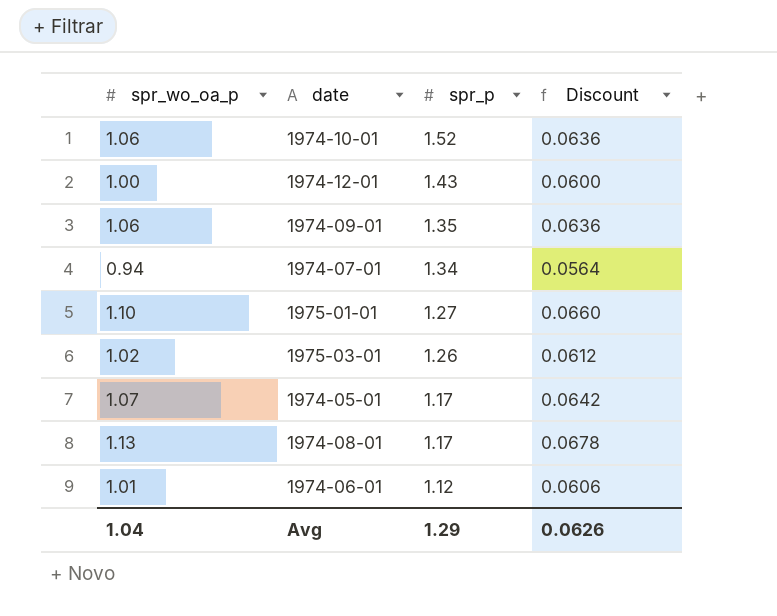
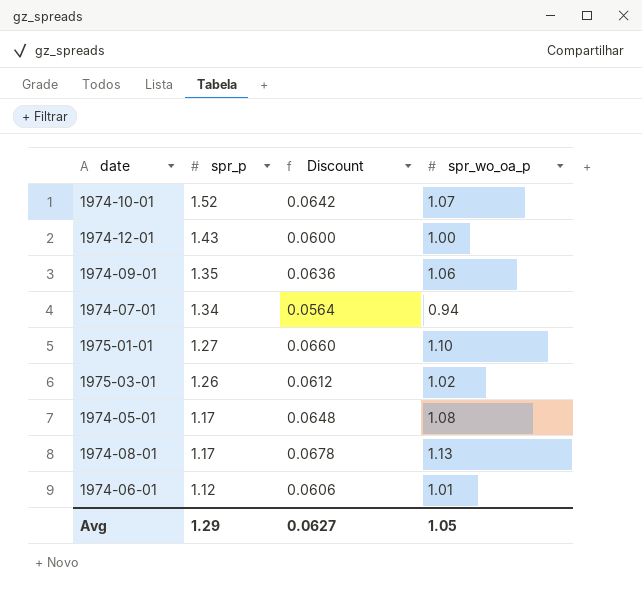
column spr_wo_oa_p | position: 1 -> 4
1974-10-01 | Discount: 0.0636 -> 0.0642
1974-10-01 | spr_wo_oa_p: 1.06 -> 1.07
1974-05-01 | Discount: 0.0642 -> 0.0648
1974-05-01 | spr_wo_oa_p: 1.07 -> 1.08
Avg | Discount: 0.0626 -> 0.0627
Avg | spr_wo_oa_p: 1.04 -> 1.05

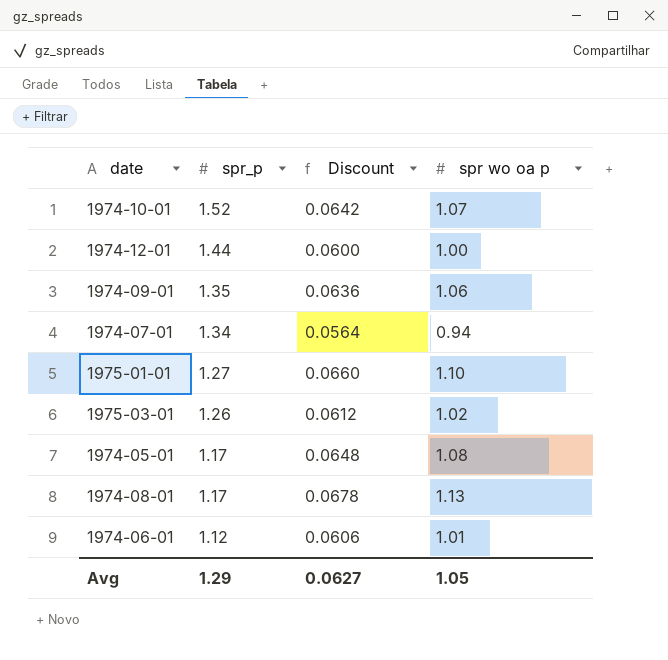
column name: spr_wo_oa_p -> spr wo oa p
1974-12-01 | spr_p: 1.43 -> 1.44

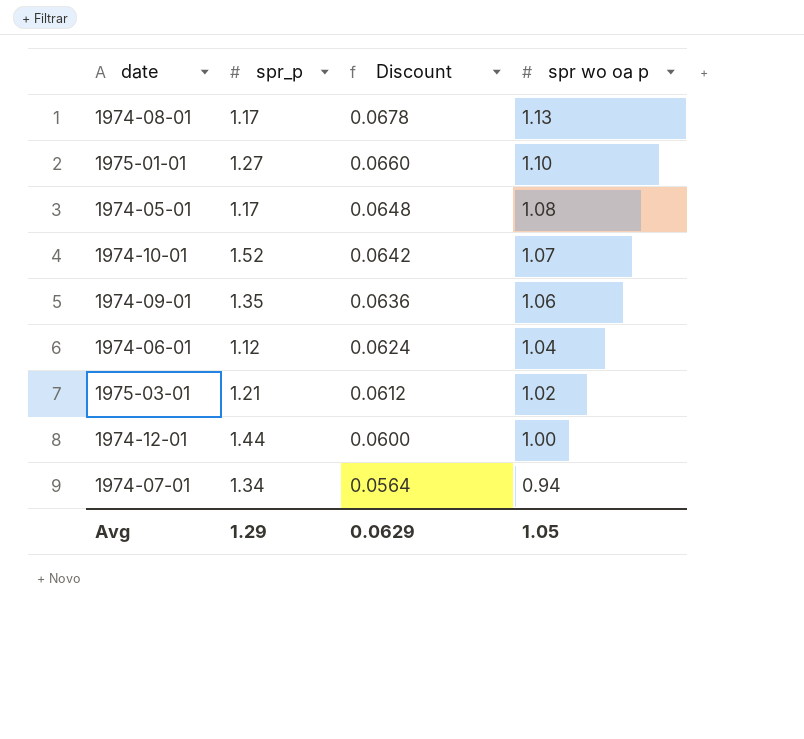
row order: spr_p descending -> Discount descending
1974-06-01 | Discount: 0.0606 -> 0.0624
1974-06-01 | spr wo oa p: 1.01 -> 1.04
1975-03-01 | spr_p: 1.26 -> 1.21
Avg | Discount: 0.0627 -> 0.0629

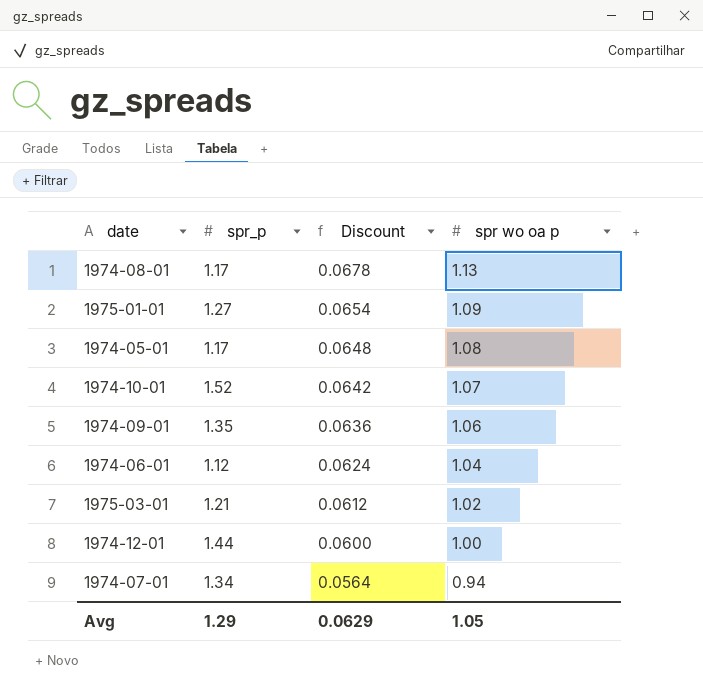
1975-01-01 | Discount: 0.0660 -> 0.0654
1975-01-01 | spr wo oa p: 1.10 -> 1.09

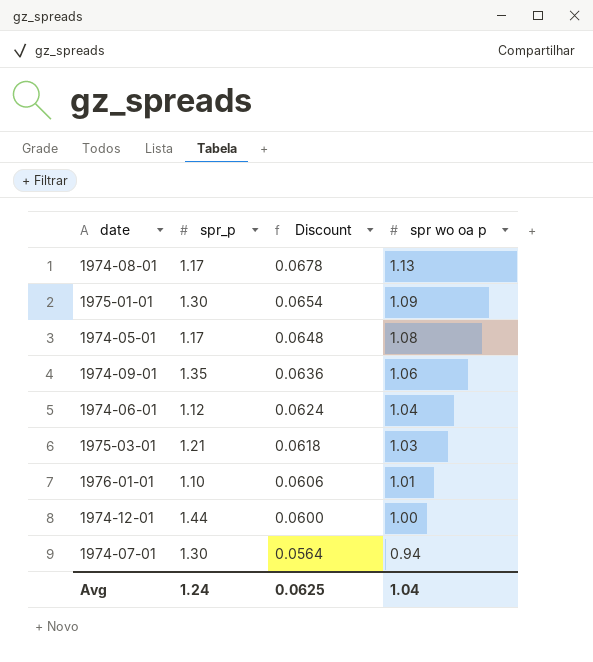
row 1974-10-01: 1.52 | 0.0642 | 1.07 -> none
1975-01-01 | spr_p: 1.27 -> 1.30
1975-03-01 | Discount: 0.0612 -> 0.0618
1975-03-01 | spr wo oa p: 1.02 -> 1.03
row 1976-01-01: none -> 1.10 | 0.0606 | 1.01
1974-07-01 | spr_p: 1.34 -> 1.30
Avg | spr_p: 1.29 -> 1.24
Avg | Discount: 0.0629 -> 0.0625
Avg | spr wo oa p: 1.05 -> 1.04

